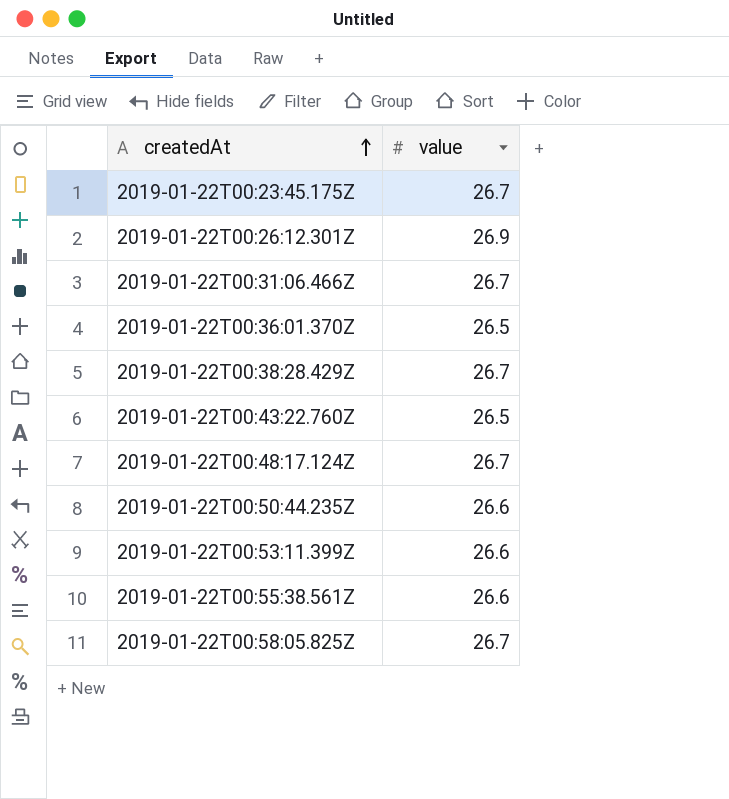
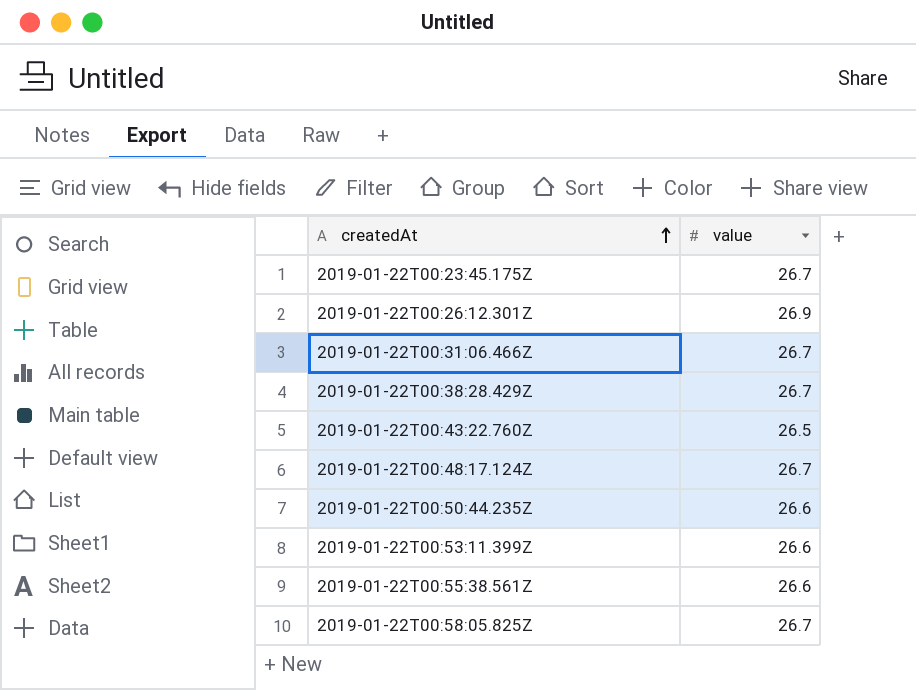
row 2019-01-22T00:36:01.370Z: 26.5 -> none

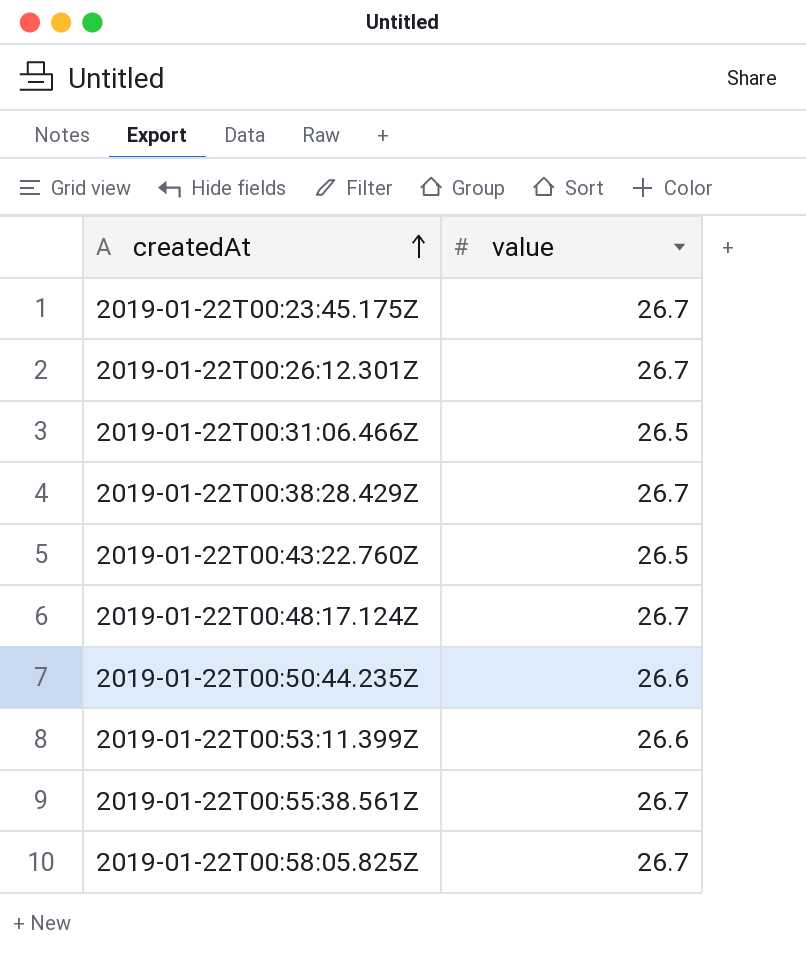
2019-01-22T00:26:12.301Z | value: 26.9 -> 26.7
2019-01-22T00:31:06.466Z | value: 26.7 -> 26.5
2019-01-22T00:55:38.561Z | value: 26.6 -> 26.7

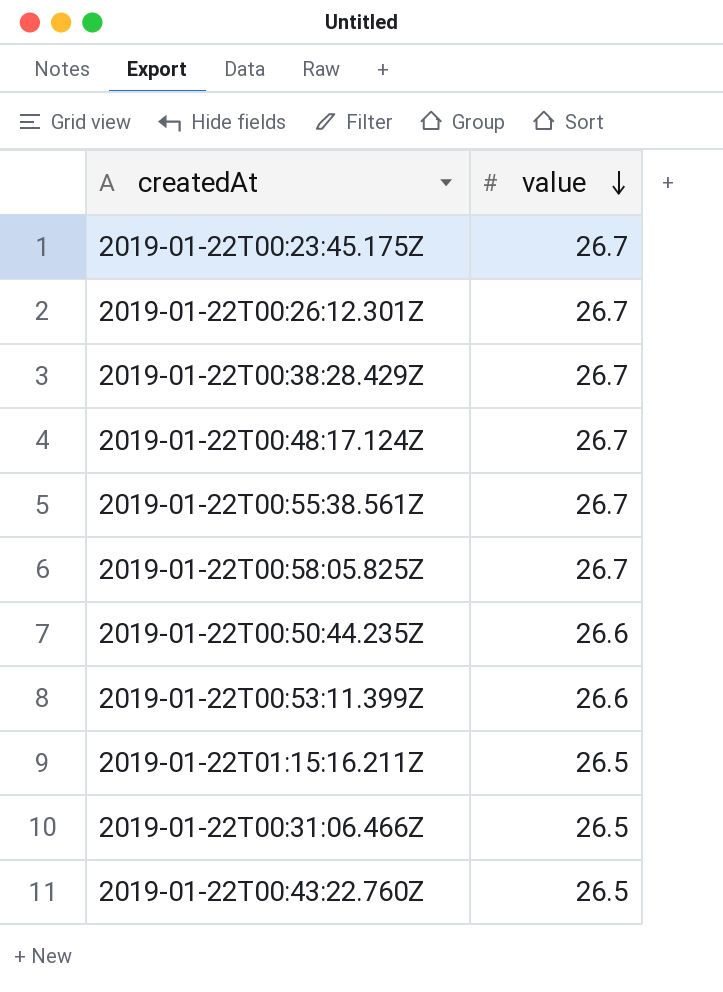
row order: createdAt ascending -> value descending
row 2019-01-22T01:15:16.211Z: none -> 26.5

